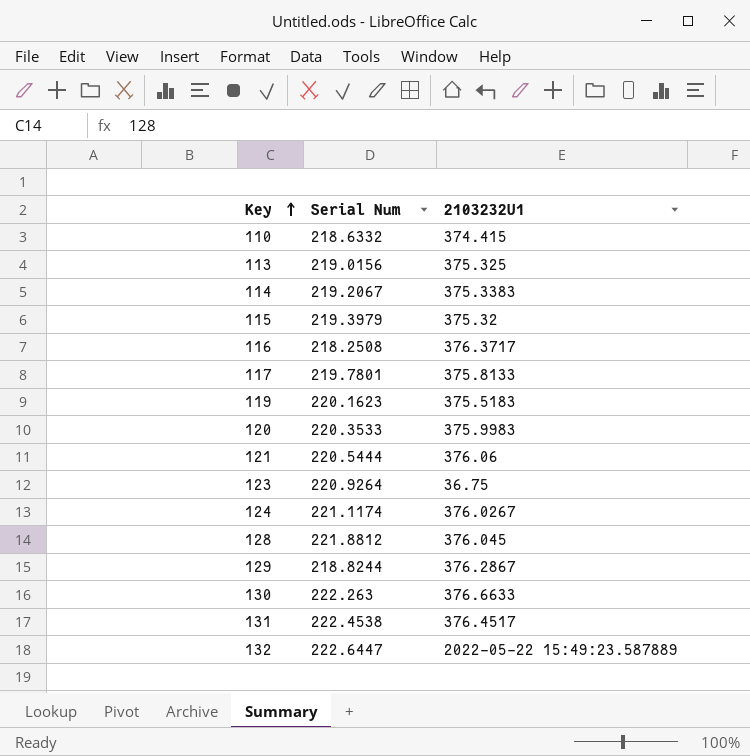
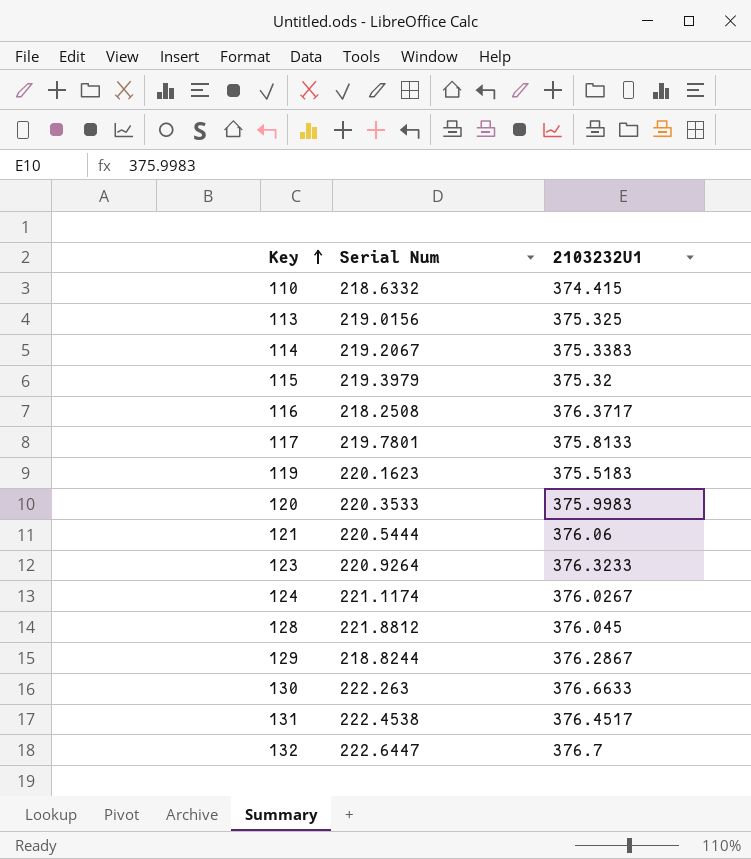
123 | 2103232U1: 36.75 -> 376.3233
132 | 2103232U1: 2022-05-22 15:49:23.587889 -> 376.7

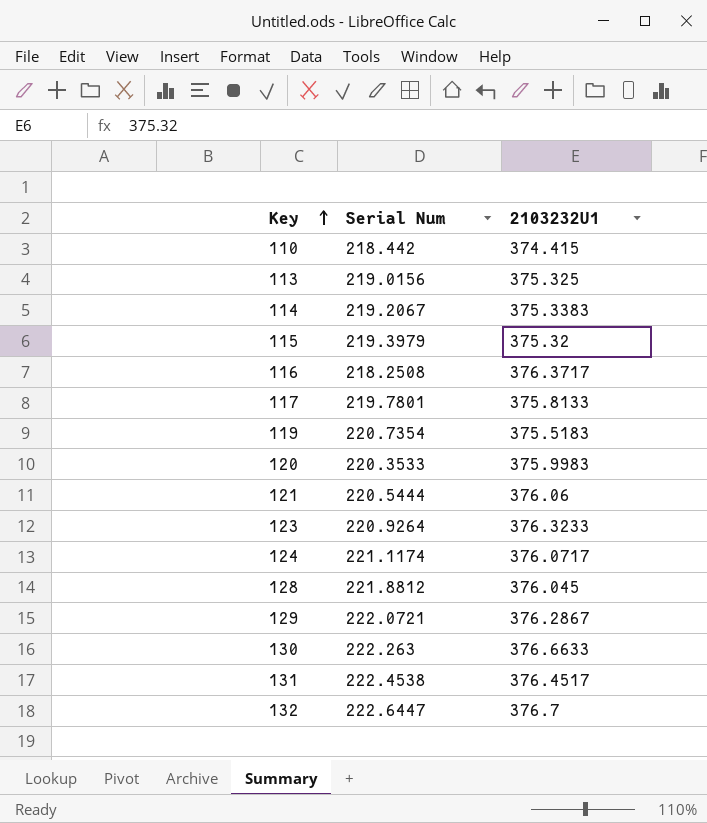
110 | Serial Num: 218.6332 -> 218.442
119 | Serial Num: 220.1623 -> 220.7354
124 | 2103232U1: 376.0267 -> 376.0717
129 | Serial Num: 218.8244 -> 222.0721

